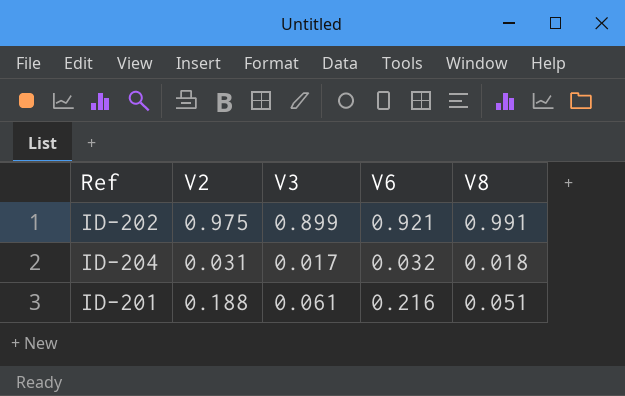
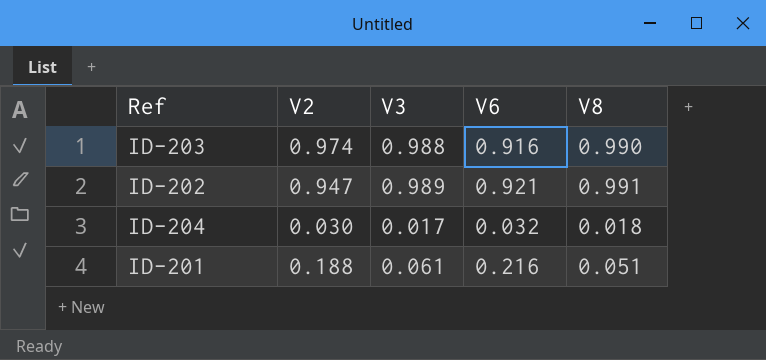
row ID-203: none -> 0.974 | 0.988 | 0.916 | 0.990
ID-202 | V2: 0.975 -> 0.947
ID-202 | V3: 0.899 -> 0.989
ID-204 | V2: 0.031 -> 0.030

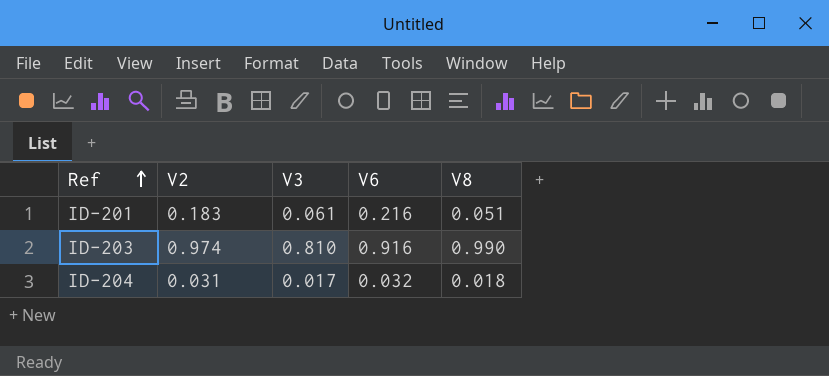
row order: none -> Ref ascending
row ID-202: 0.947 | 0.989 | 0.921 | 0.991 -> none
ID-201 | V2: 0.188 -> 0.183
ID-203 | V3: 0.988 -> 0.810
ID-204 | V2: 0.030 -> 0.031

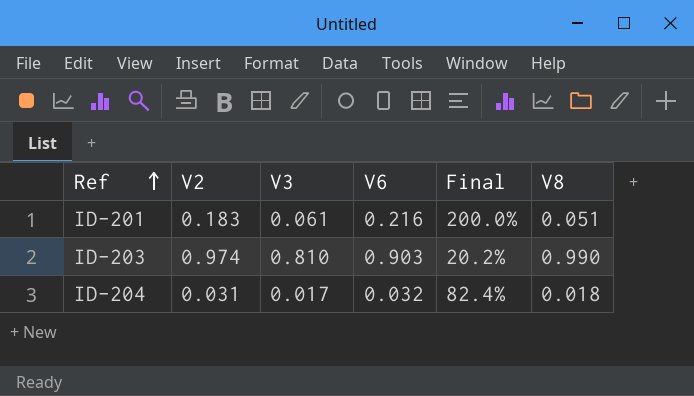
column Final | formula: none -> ([V2] - [V3]) / [V3]
ID-203 | V6: 0.916 -> 0.903

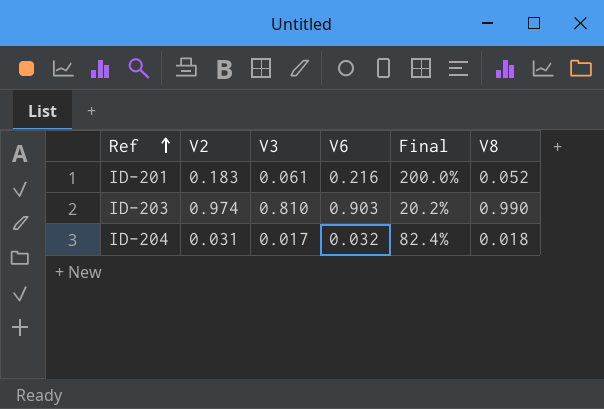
ID-201 | V8: 0.051 -> 0.052

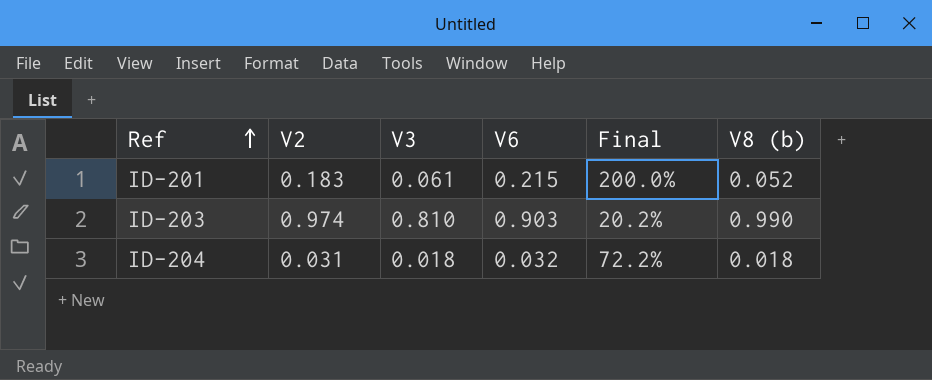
column name: V8 -> V8 (b)
ID-201 | V6: 0.216 -> 0.215
ID-204 | V3: 0.017 -> 0.018
ID-204 | Final: 82.4% -> 72.2%

